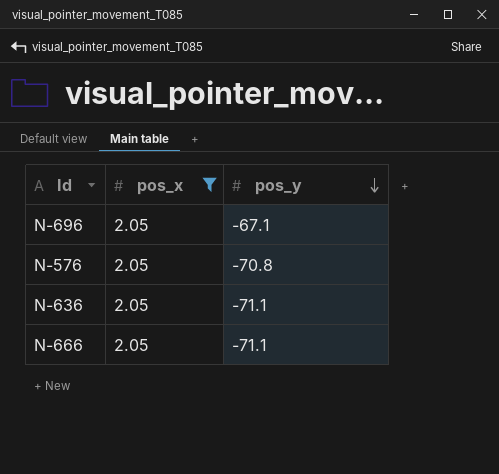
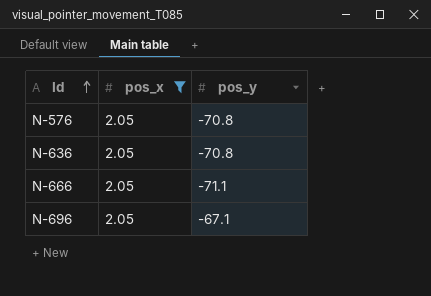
row order: pos_y descending -> Id ascending
N-636 | pos_y: -71.1 -> -70.8

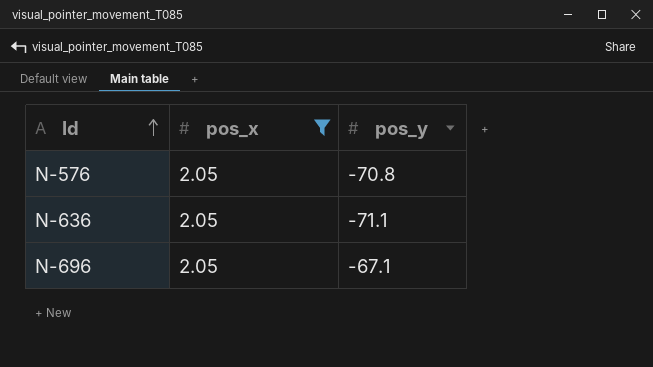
row N-666: 2.05 | -71.1 -> none
N-636 | pos_y: -70.8 -> -71.1

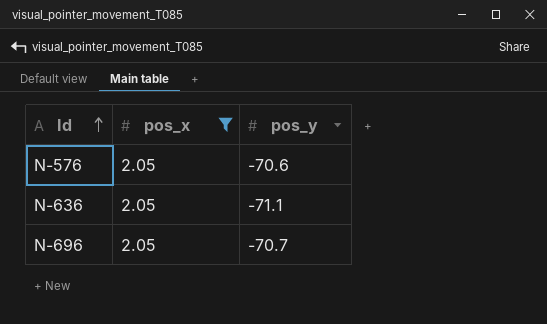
N-576 | pos_y: -70.8 -> -70.6
N-696 | pos_y: -67.1 -> -70.7

